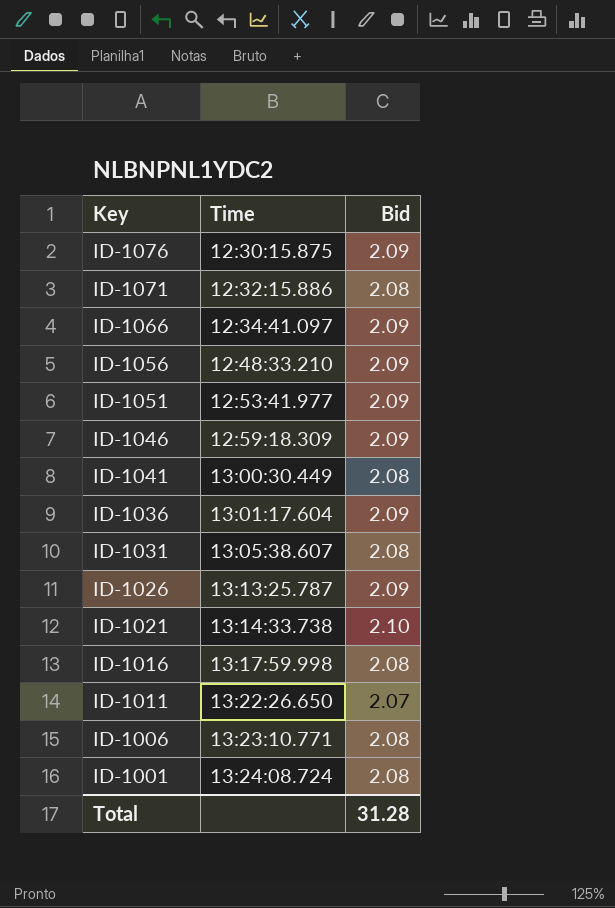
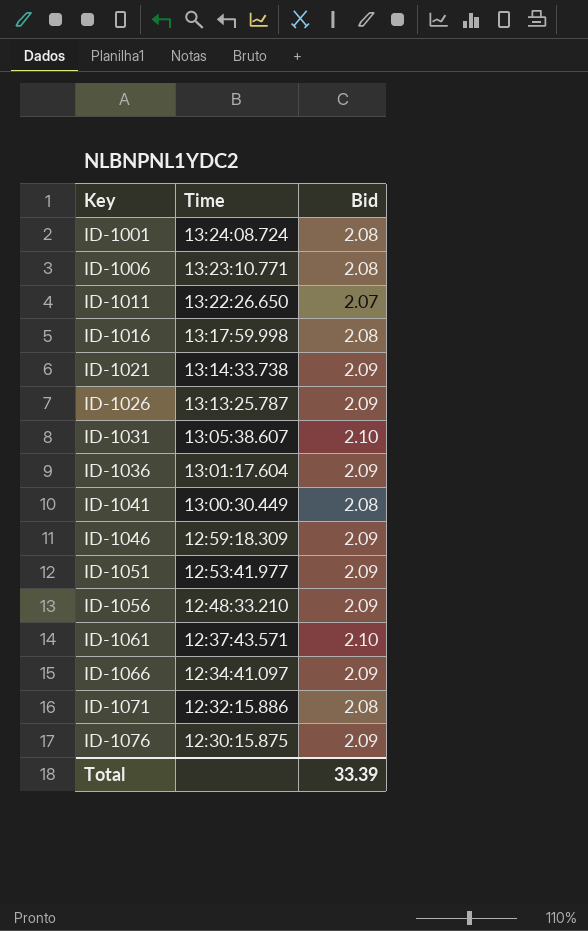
row order: Key descending -> Key ascending
ID-1021 | Bid: 2.10 -> 2.09
ID-1031 | Bid: 2.08 -> 2.10
row ID-1061: none -> 12:37:43.571 | 2.10
Total | Bid: 31.28 -> 33.39

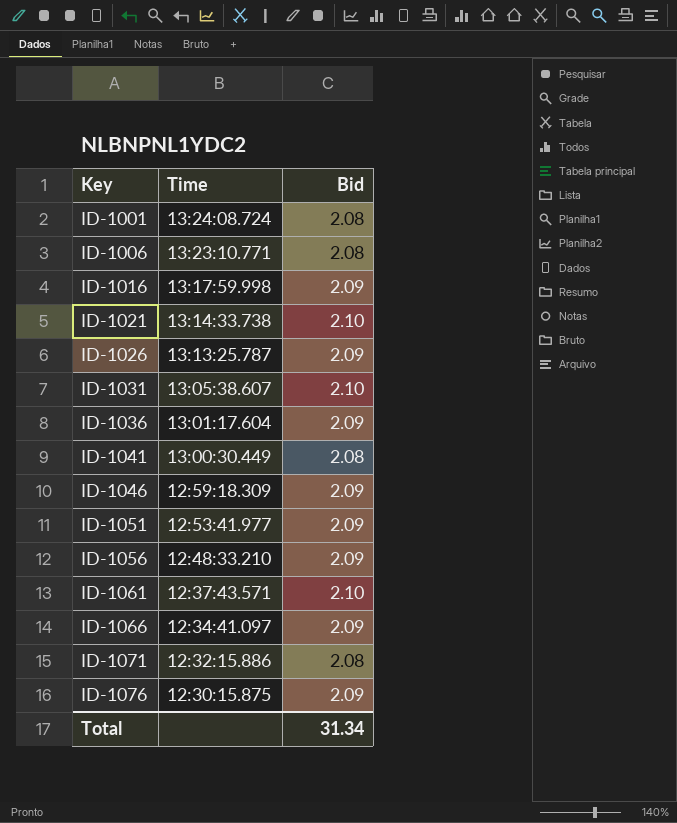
row ID-1011: 13:22:26.650 | 2.07 -> none
ID-1016 | Bid: 2.08 -> 2.09
ID-1021 | Bid: 2.09 -> 2.10
Total | Bid: 33.39 -> 31.34

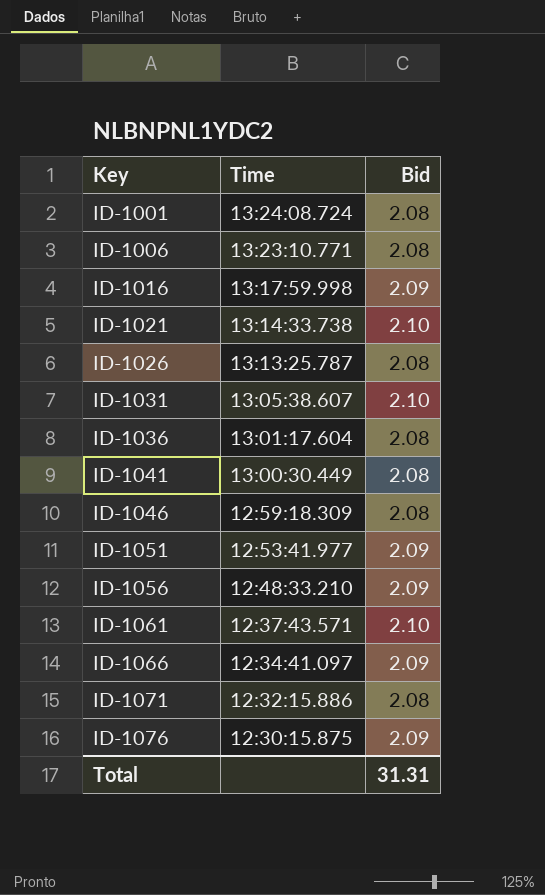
ID-1026 | Bid: 2.09 -> 2.08
ID-1036 | Bid: 2.09 -> 2.08
ID-1046 | Bid: 2.09 -> 2.08
Total | Bid: 31.34 -> 31.31

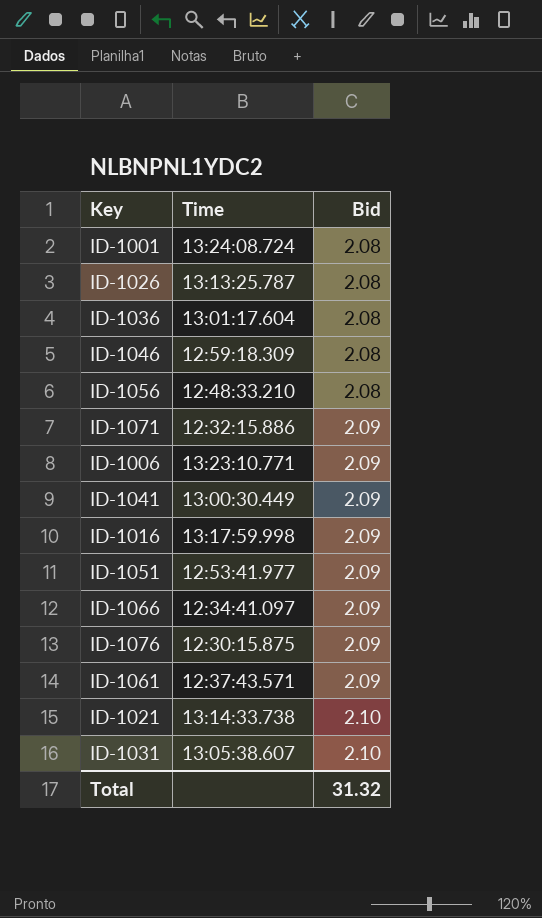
row order: Key ascending -> Bid ascending
ID-1056 | Bid: 2.09 -> 2.08
ID-1071 | Bid: 2.08 -> 2.09
ID-1006 | Bid: 2.08 -> 2.09
ID-1041 | Bid: 2.08 -> 2.09
ID-1061 | Bid: 2.10 -> 2.09
Total | Bid: 31.31 -> 31.32

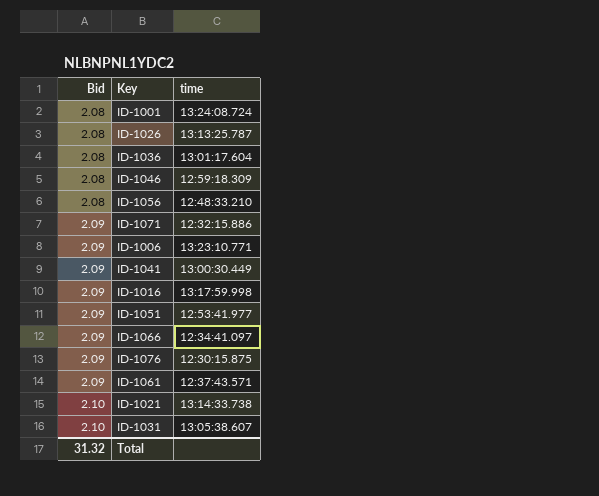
column Bid | position: 3 -> 1
column name: Time -> time

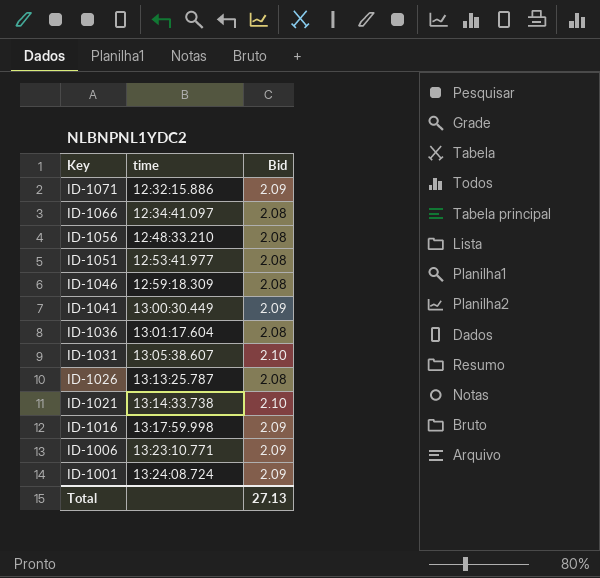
row order: Bid ascending -> Key descending
column Bid | position: 1 -> 3
row ID-1076: 2.09 | 12:30:15.875 -> none
row ID-1061: 2.09 | 12:37:43.571 -> none
ID-1066 | Bid: 2.09 -> 2.08
ID-1051 | Bid: 2.09 -> 2.08
ID-1001 | Bid: 2.08 -> 2.09
Total | Bid: 31.32 -> 27.13

